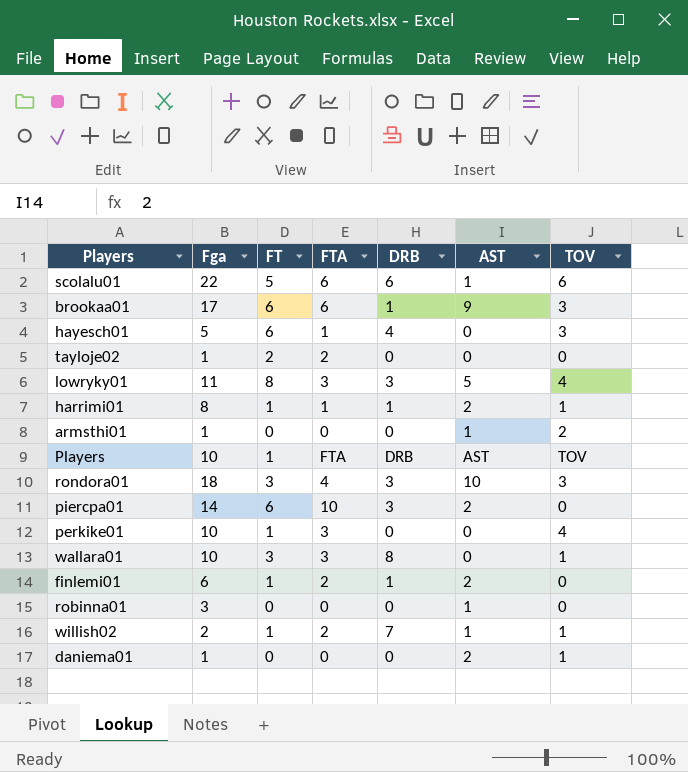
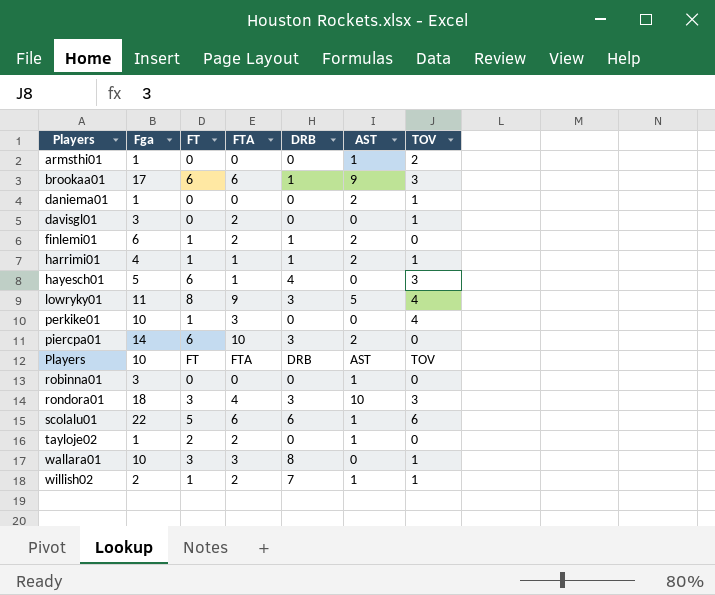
row order: none -> Players ascending
row davisgl01: none -> 3 | 0 | 2 | 0 | 0 | 1
harrimi01 | Fga: 8 -> 4
lowryky01 | FTA: 3 -> 9
Players | FT: 1 -> FT
tayloje02 | AST: 0 -> 1

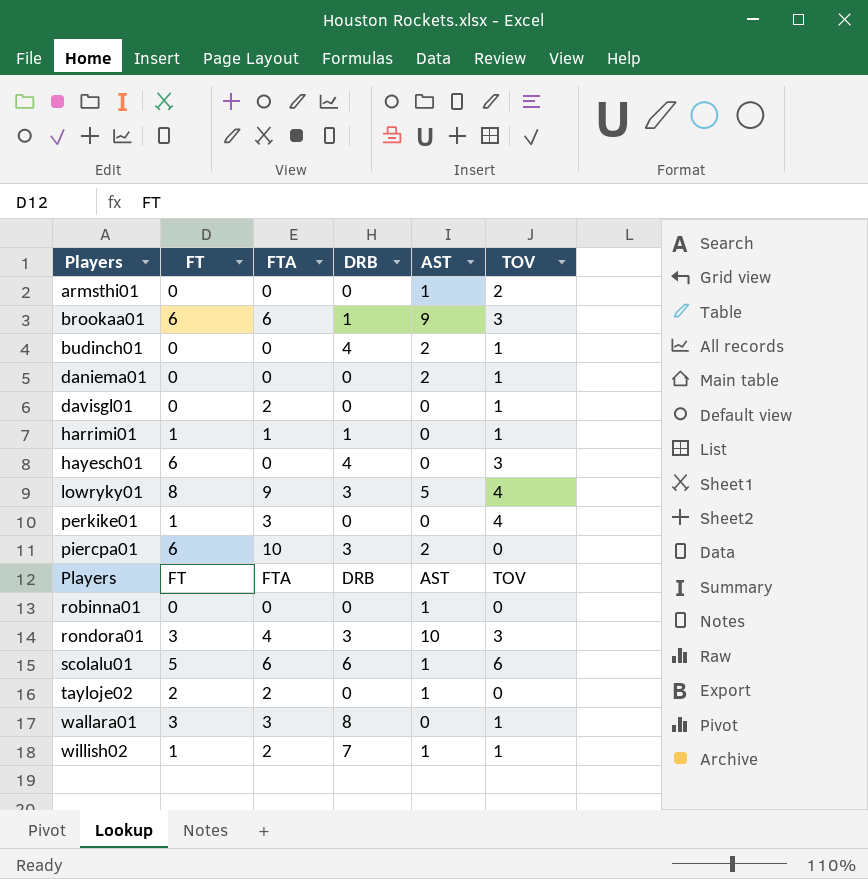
column Fga | position: 2 -> none
row finlemi01: 6 | 1 | 2 | 1 | 2 | 0 -> none
row budinch01: none -> 0 | 0 | 4 | 2 | 1
harrimi01 | AST: 2 -> 0
hayesch01 | FTA: 1 -> 0

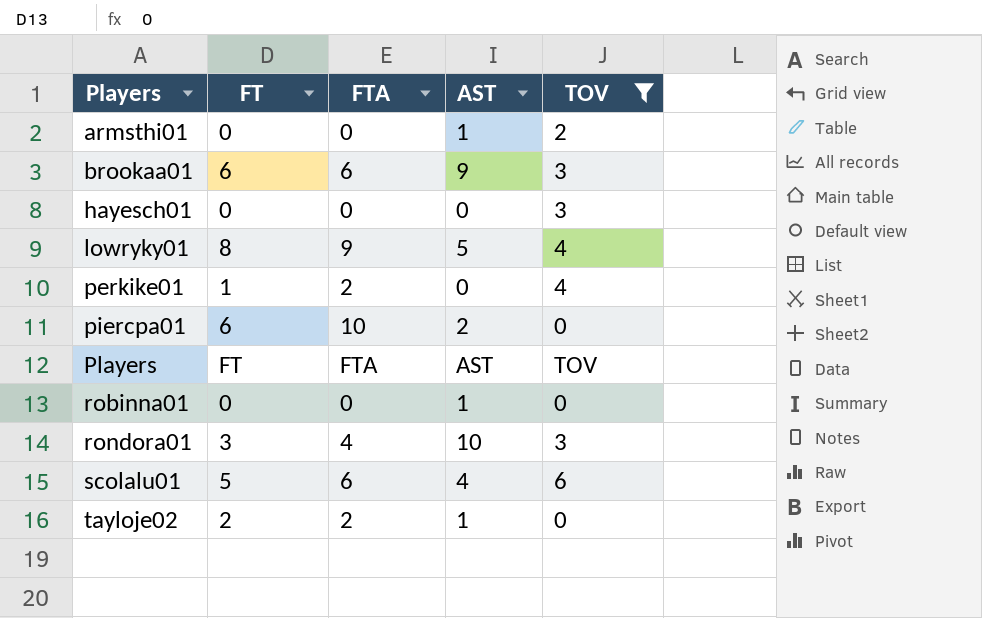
filter: none -> TOV != 1
column DRB | position: 4 -> none
hayesch01 | FT: 6 -> 0
perkike01 | FTA: 3 -> 2
scolalu01 | AST: 1 -> 4

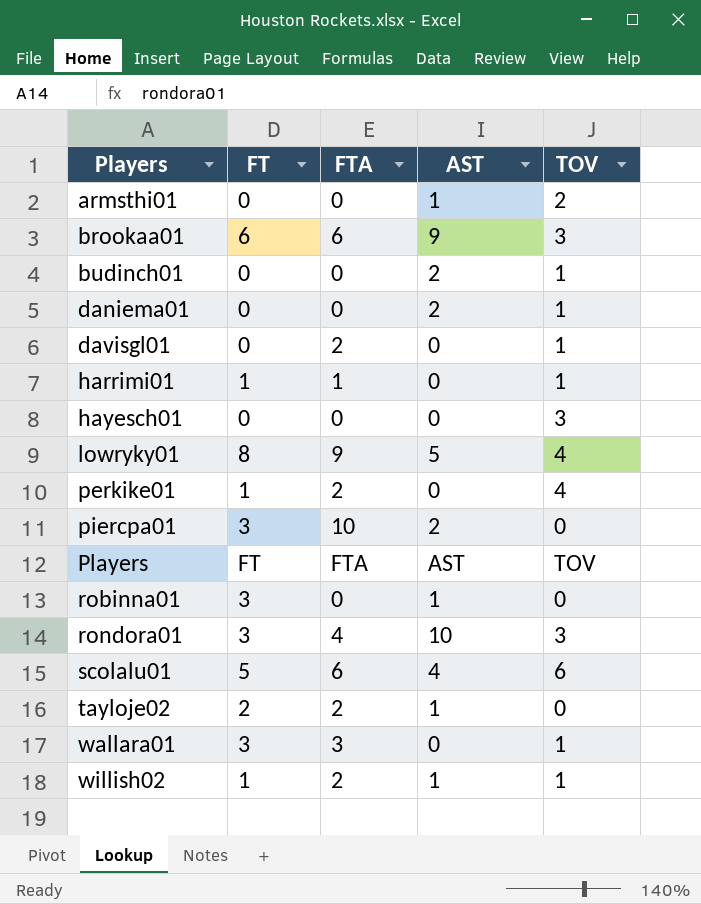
filter: TOV != 1 -> none
piercpa01 | FT: 6 -> 3
robinna01 | FT: 0 -> 3

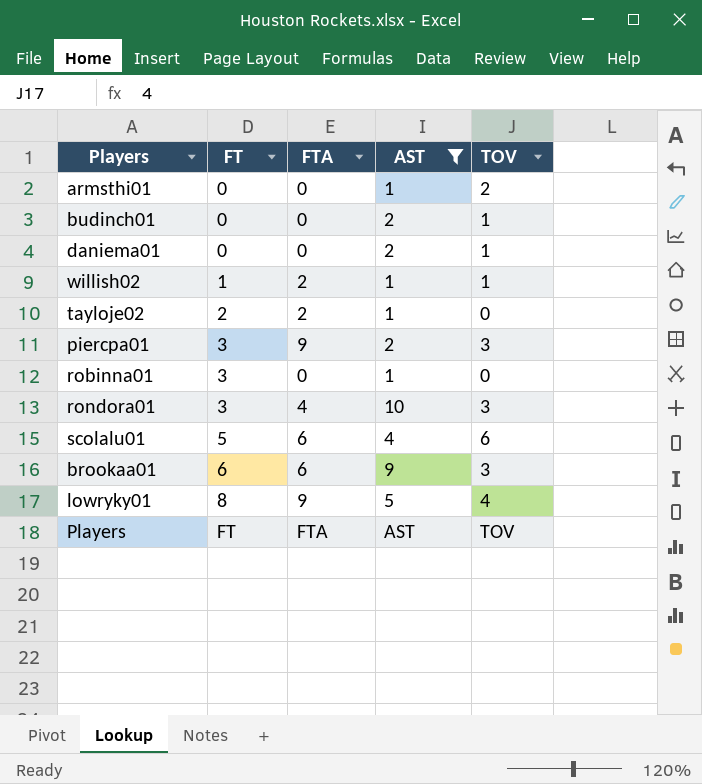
filter: none -> AST != 0
row order: Players ascending -> FT ascending
piercpa01 | FTA: 10 -> 9
piercpa01 | TOV: 0 -> 3

